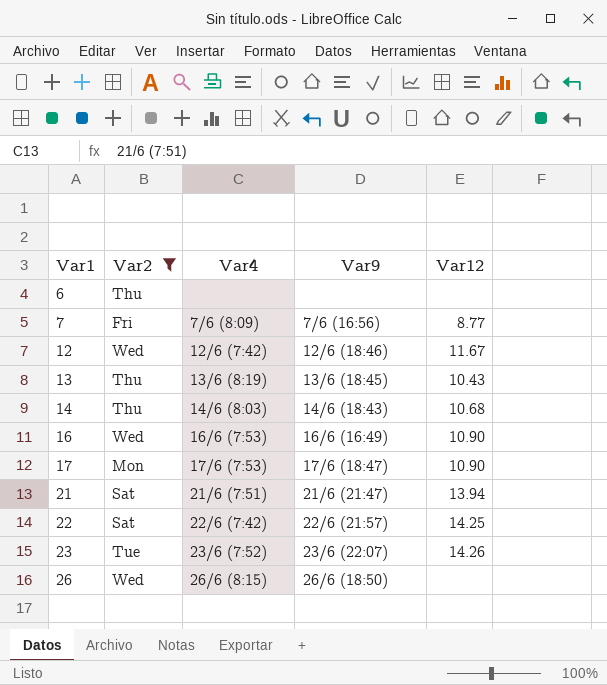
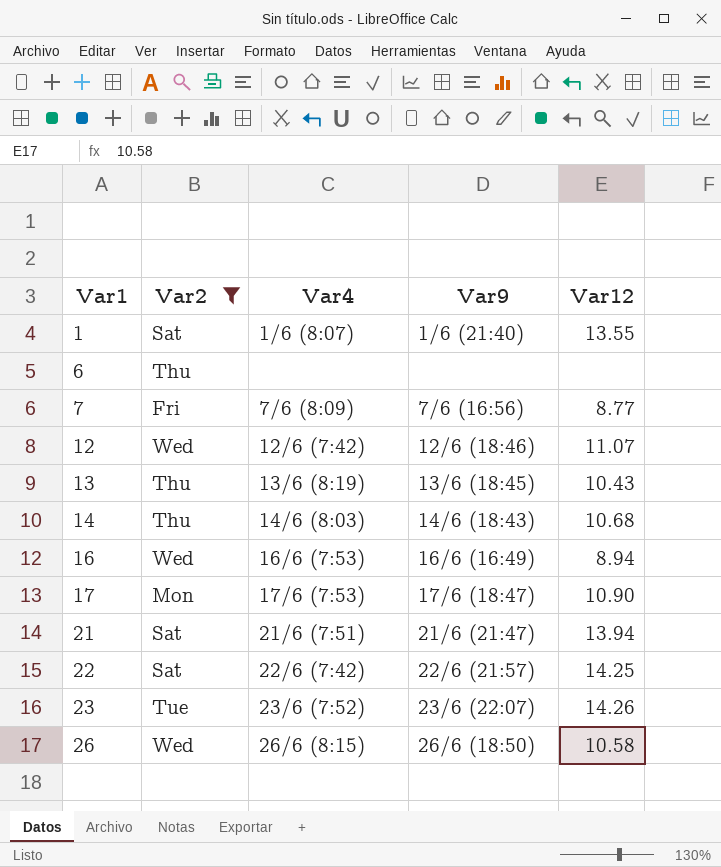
row 1: none -> Sat | 1/6 (8:07) | 1/6 (21:40) | 13.55
12 | Var12: 11.67 -> 11.07
16 | Var12: 10.90 -> 8.94
26 | Var12: none -> 10.58

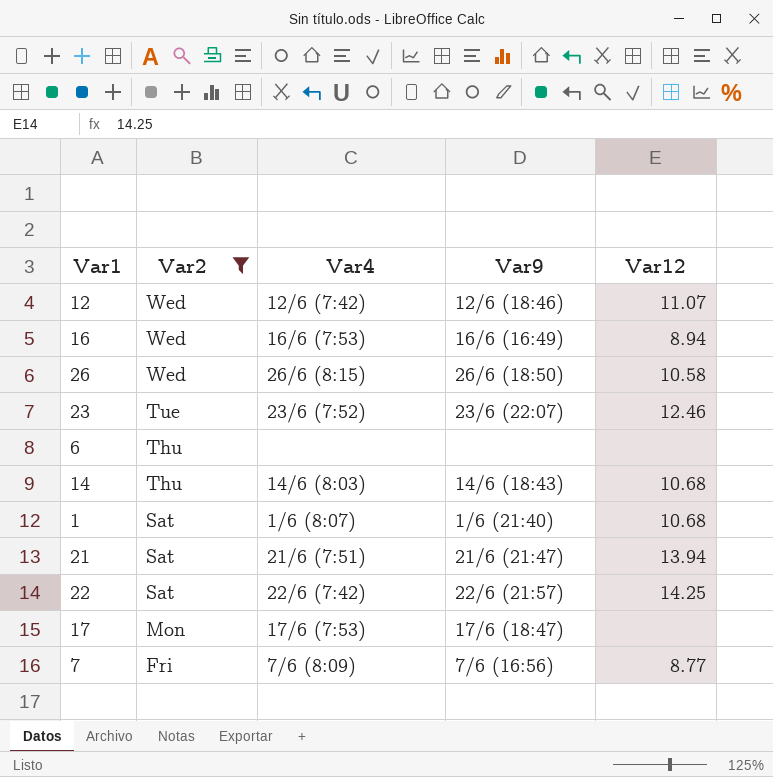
row order: Var1 ascending -> Var2 descending
row 13: Thu | 13/6 (8:19) | 13/6 (18:45) | 10.43 -> none
23 | Var12: 14.26 -> 12.46
1 | Var12: 13.55 -> 10.68
17 | Var12: 10.90 -> none

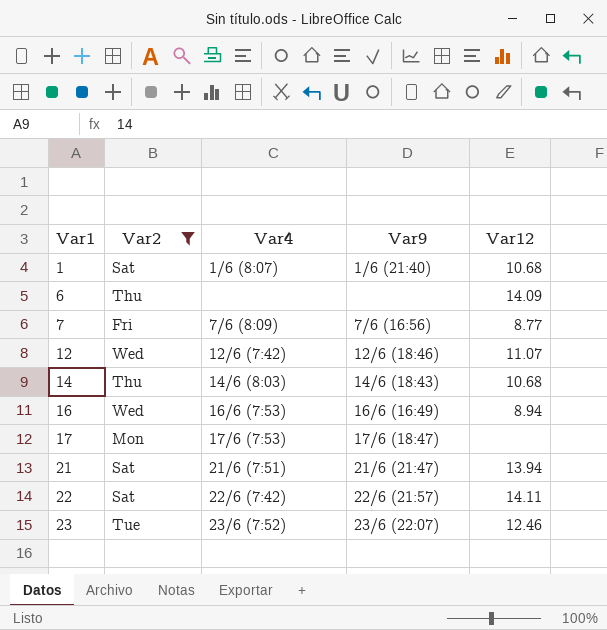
row order: Var2 descending -> Var1 ascending
row 26: Wed | 26/6 (8:15) | 26/6 (18:50) | 10.58 -> none
6 | Var12: none -> 14.09
22 | Var12: 14.25 -> 14.11

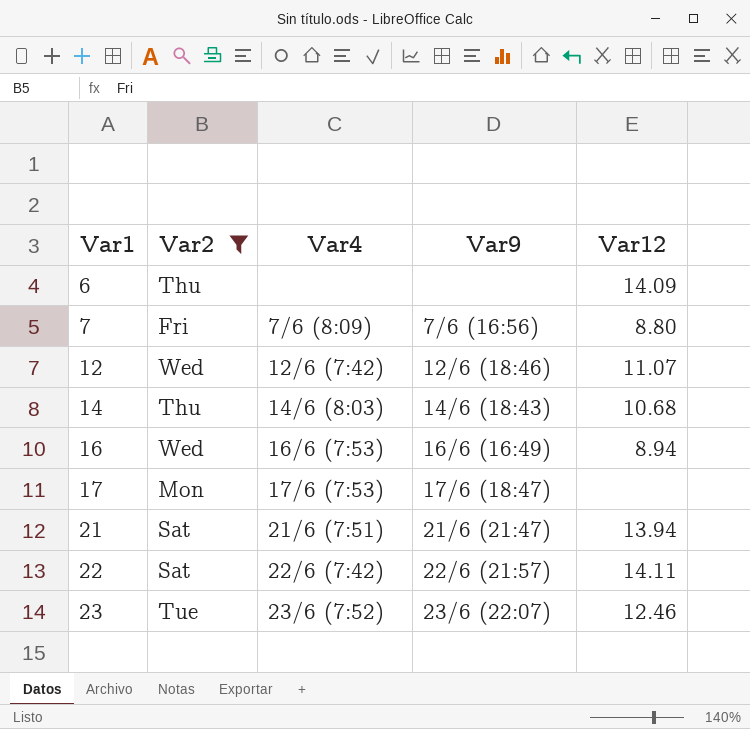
row 1: Sat | 1/6 (8:07) | 1/6 (21:40) | 10.68 -> none
7 | Var12: 8.77 -> 8.80

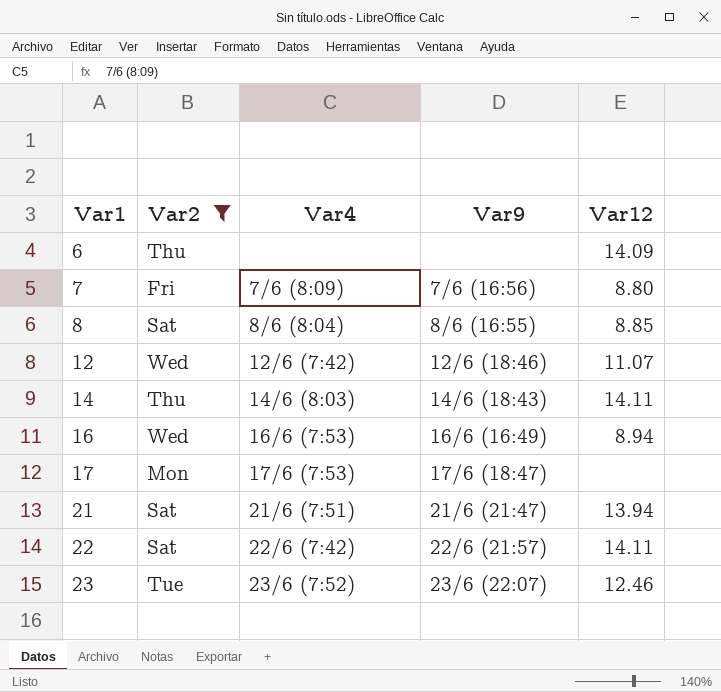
row 8: none -> Sat | 8/6 (8:04) | 8/6 (16:55) | 8.85
14 | Var12: 10.68 -> 14.11

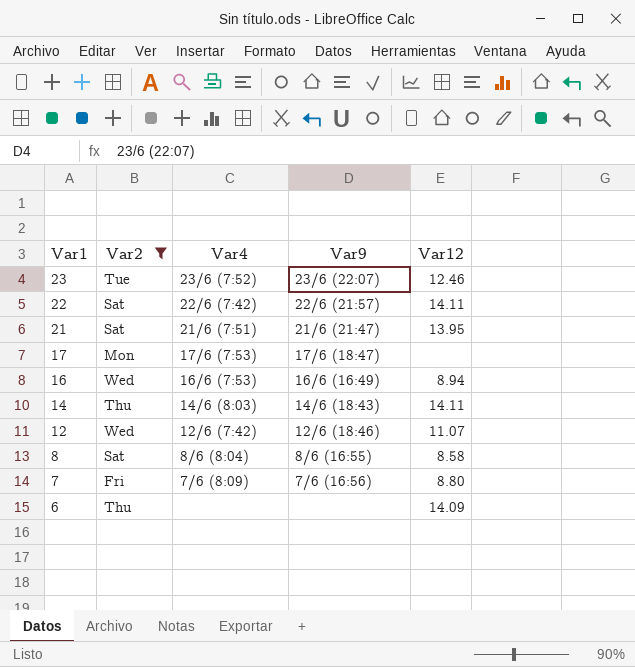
row order: Var1 ascending -> Var1 descending
21 | Var12: 13.94 -> 13.95
8 | Var12: 8.85 -> 8.58

